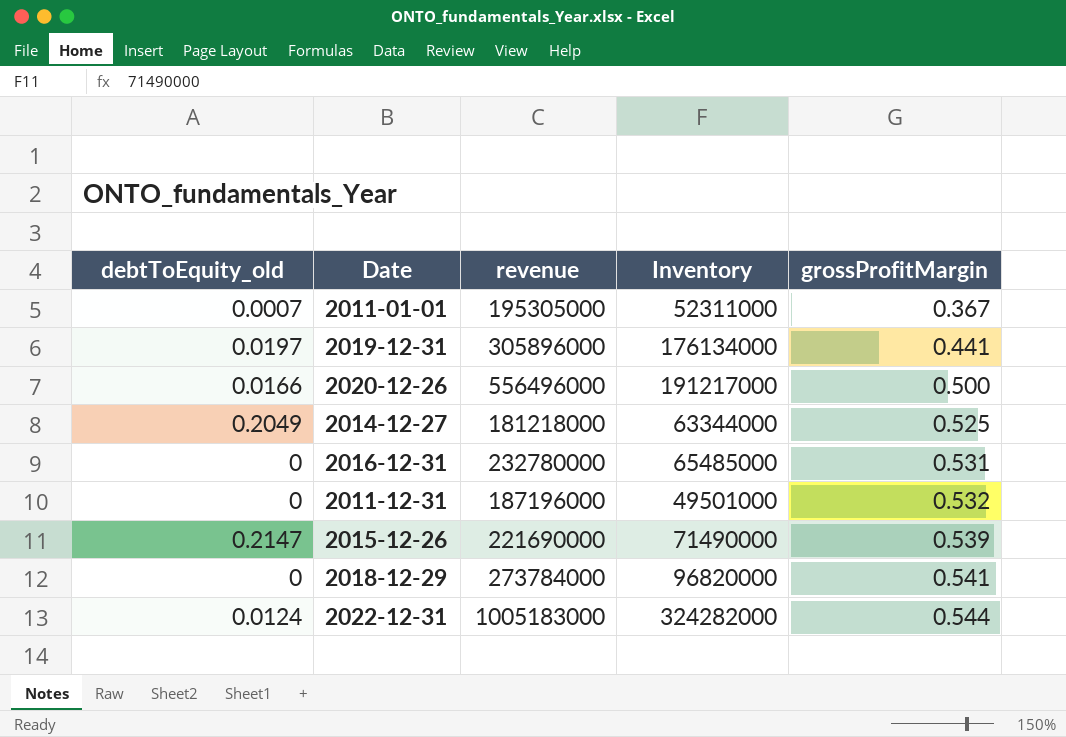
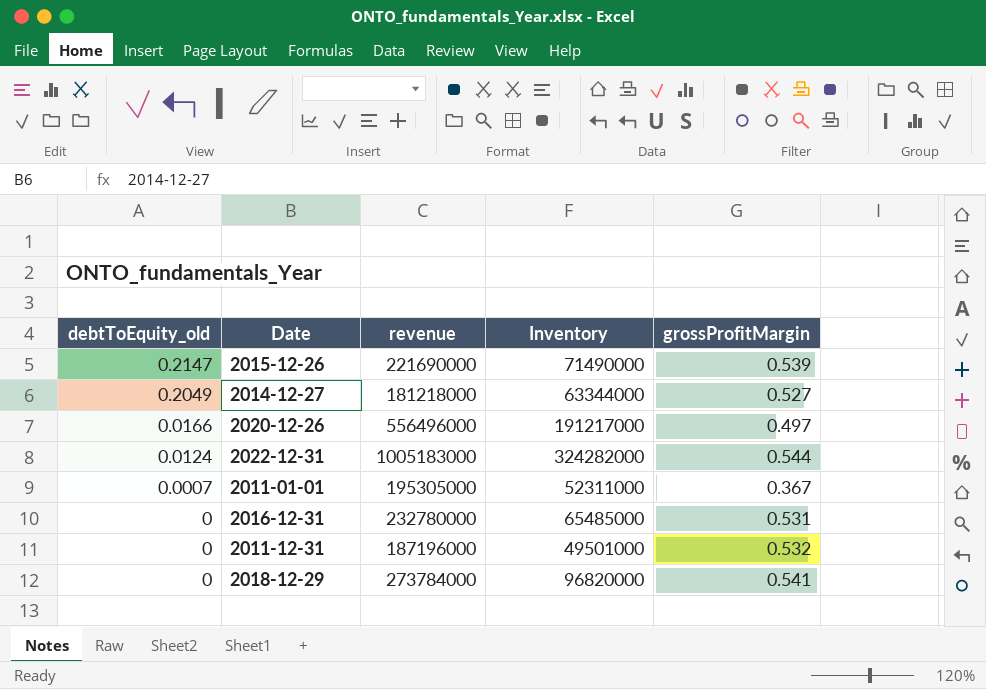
row order: grossProfitMargin ascending -> debtToEquity_old descending
row 2019-12-31: 0.0197 | 305896000 | 176134000 | 0.441 -> none
2014-12-27 | grossProfitMargin: 0.525 -> 0.527
2020-12-26 | grossProfitMargin: 0.500 -> 0.497

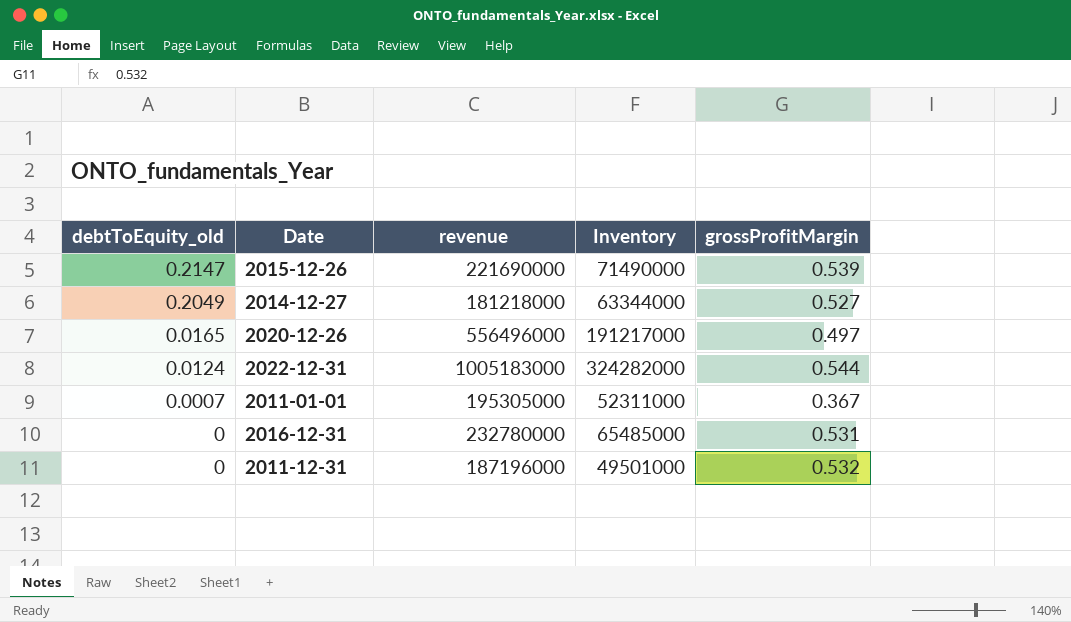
row 2018-12-29: 0 | 273784000 | 96820000 | 0.541 -> none
2020-12-26 | debtToEquity_old: 0.0166 -> 0.0165

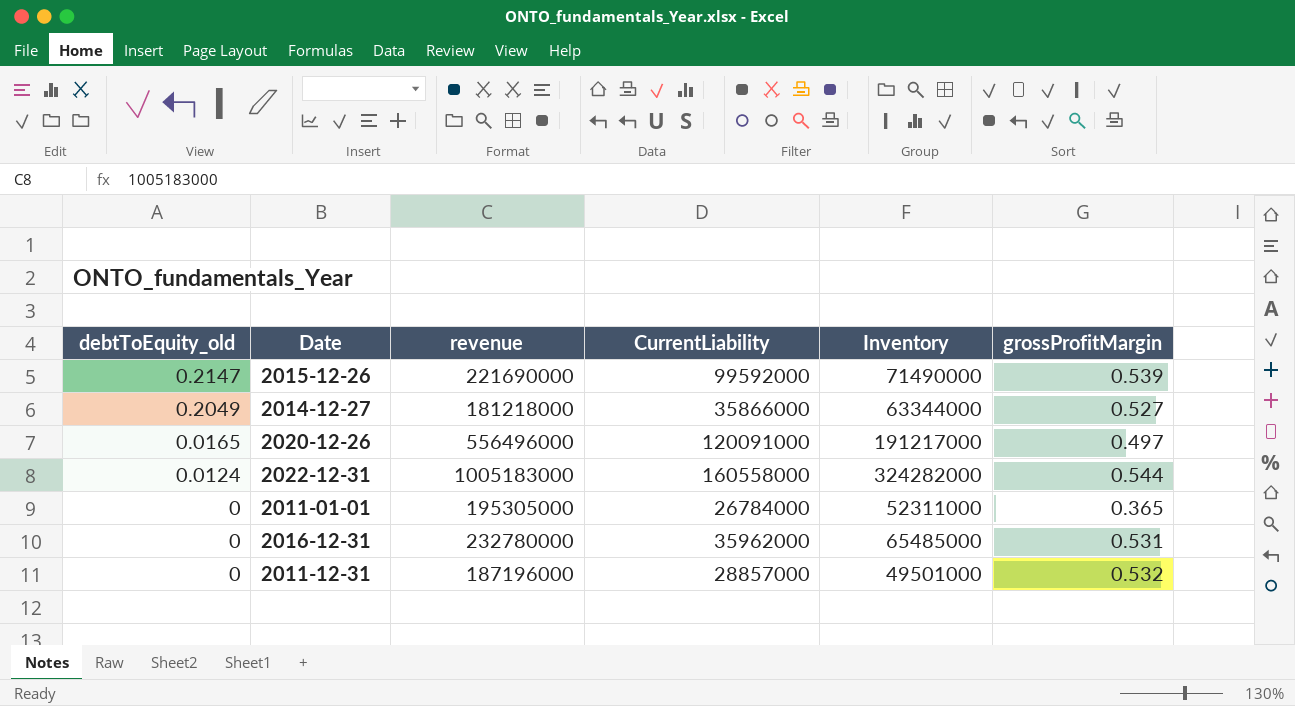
column CurrentLiability | position: none -> 4
2011-01-01 | debtToEquity_old: 0.0007 -> 0
2011-01-01 | grossProfitMargin: 0.367 -> 0.365

